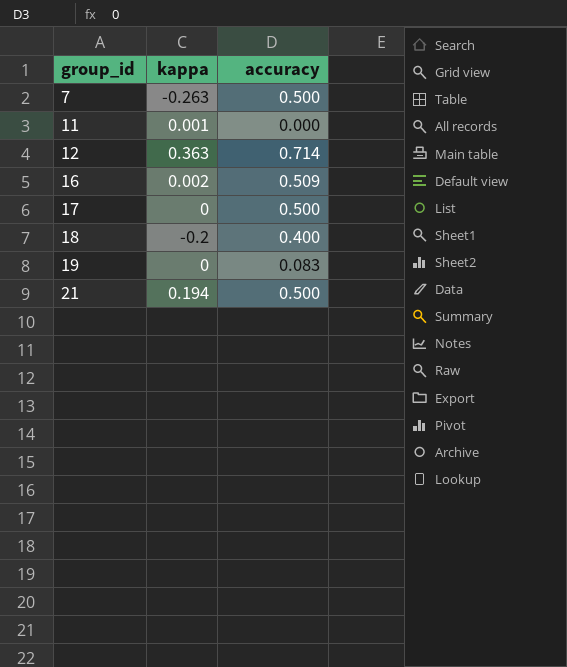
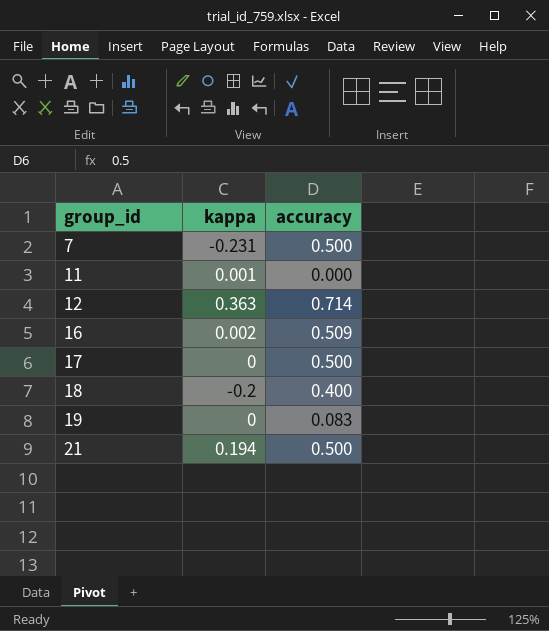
7 | kappa: -0.263 -> -0.231

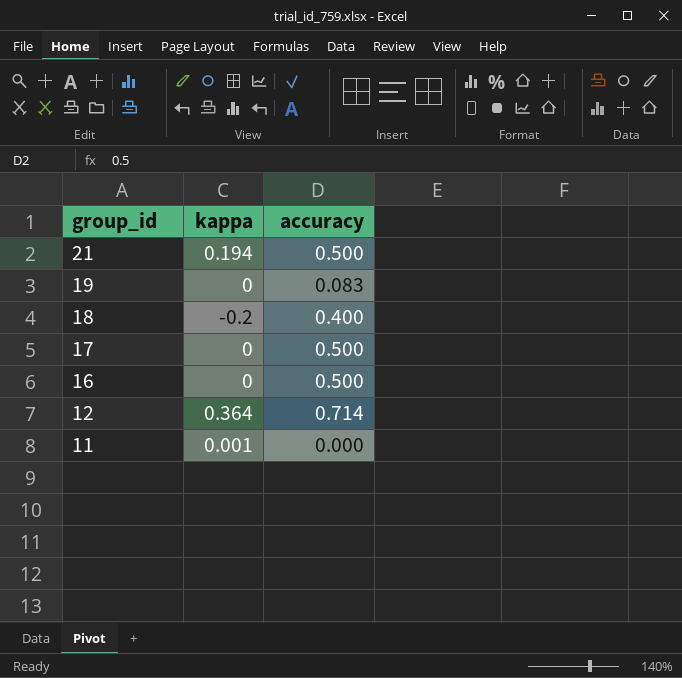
row order: group_id ascending -> group_id descending
row 7: -0.231 | 0.500 -> none
16 | kappa: 0.002 -> 0
16 | accuracy: 0.509 -> 0.500
12 | kappa: 0.363 -> 0.364

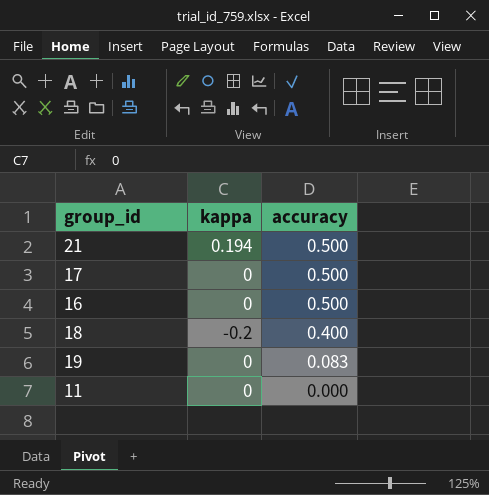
row order: group_id descending -> accuracy descending
row 12: 0.364 | 0.714 -> none
11 | kappa: 0.001 -> 0

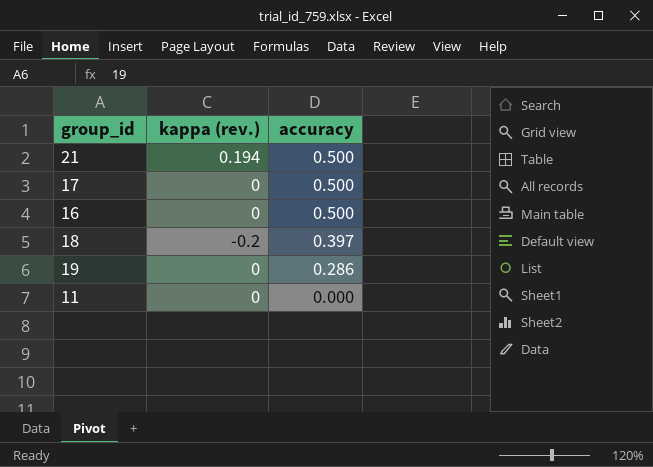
column name: kappa -> kappa (rev.)
18 | accuracy: 0.400 -> 0.397
19 | accuracy: 0.083 -> 0.286

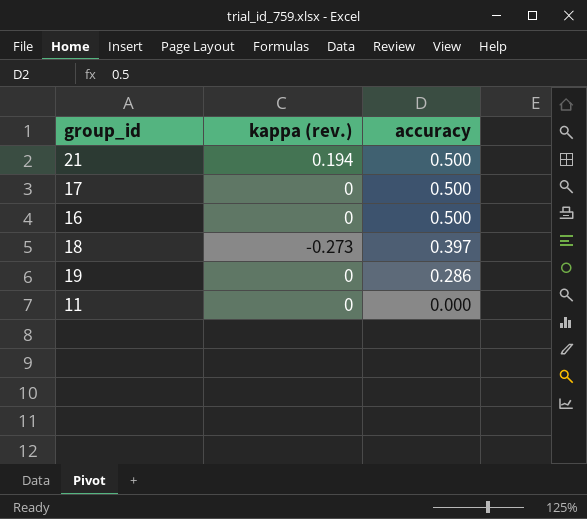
18 | kappa (rev.): -0.2 -> -0.273

